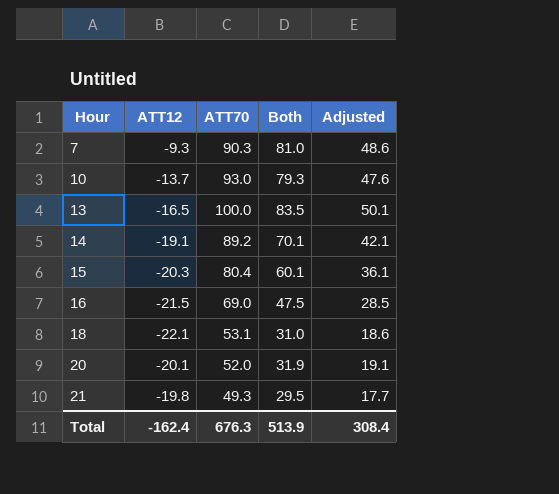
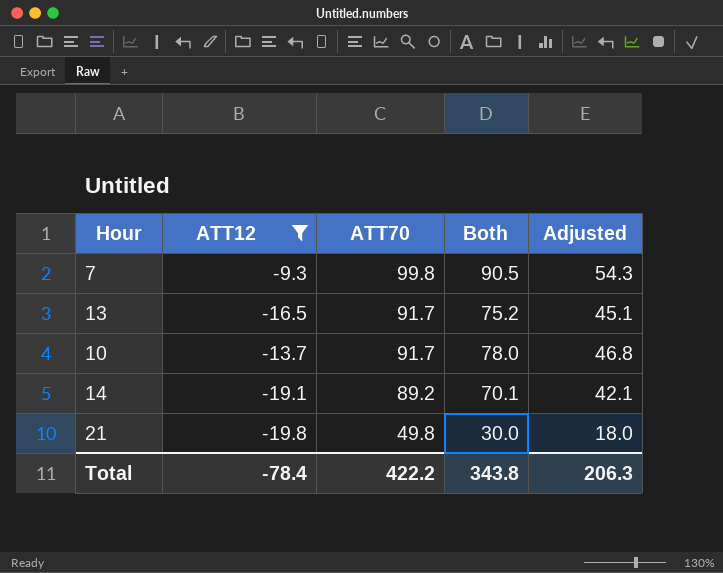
filter: none -> ATT12 >= -19.8
row order: Hour ascending -> ATT70 descending
7 | ATT70: 90.3 -> 99.8
7 | Both: 81.0 -> 90.5
7 | Adjusted: 48.6 -> 54.3
13 | ATT70: 100.0 -> 91.7
13 | Both: 83.5 -> 75.2
13 | Adjusted: 50.1 -> 45.1
10 | ATT70: 93.0 -> 91.7
10 | Both: 79.3 -> 78.0
10 | Adjusted: 47.6 -> 46.8
21 | ATT70: 49.3 -> 49.8
21 | Both: 29.5 -> 30.0
21 | Adjusted: 17.7 -> 18.0
Total | ATT12: -162.4 -> -78.4
Total | ATT70: 676.3 -> 422.2
Total | Both: 513.9 -> 343.8
Total | Adjusted: 308.4 -> 206.3

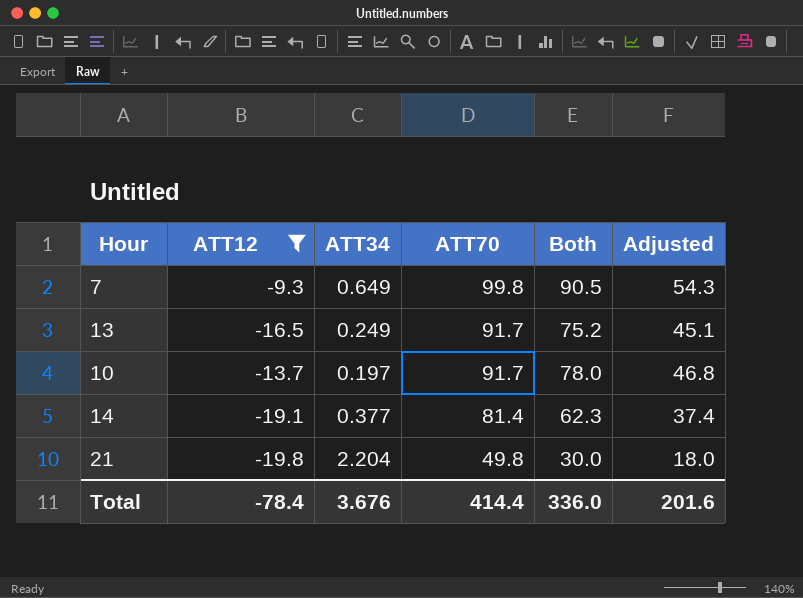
column ATT34 | position: none -> 3
14 | ATT70: 89.2 -> 81.4
14 | Both: 70.1 -> 62.3
14 | Adjusted: 42.1 -> 37.4
Total | ATT70: 422.2 -> 414.4
Total | Both: 343.8 -> 336.0
Total | Adjusted: 206.3 -> 201.6

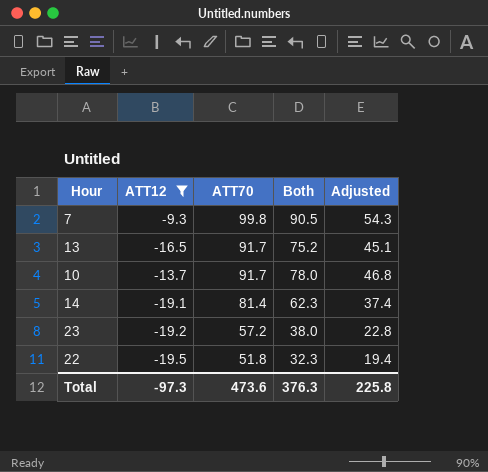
column ATT34 | position: 3 -> none
row 21: -19.8 | 2.204 | 49.8 | 30.0 | 18.0 -> none
row 23: none -> -19.2 | 57.2 | 38.0 | 22.8
row 22: none -> -19.5 | 51.8 | 32.3 | 19.4
Total | ATT12: -78.4 -> -97.3
Total | ATT70: 414.4 -> 473.6
Total | Both: 336.0 -> 376.3
Total | Adjusted: 201.6 -> 225.8

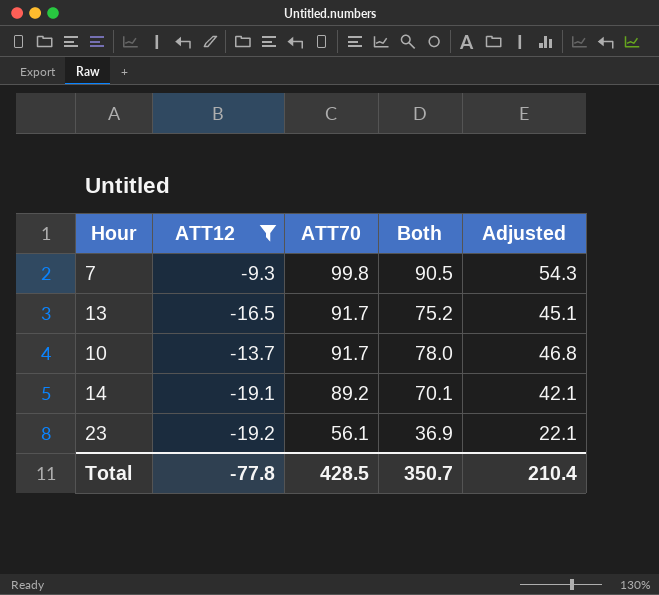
row 22: -19.5 | 51.8 | 32.3 | 19.4 -> none
14 | ATT70: 81.4 -> 89.2
14 | Both: 62.3 -> 70.1
14 | Adjusted: 37.4 -> 42.1
23 | ATT70: 57.2 -> 56.1
23 | Both: 38.0 -> 36.9
23 | Adjusted: 22.8 -> 22.1
Total | ATT12: -97.3 -> -77.8
Total | ATT70: 473.6 -> 428.5
Total | Both: 376.3 -> 350.7
Total | Adjusted: 225.8 -> 210.4

